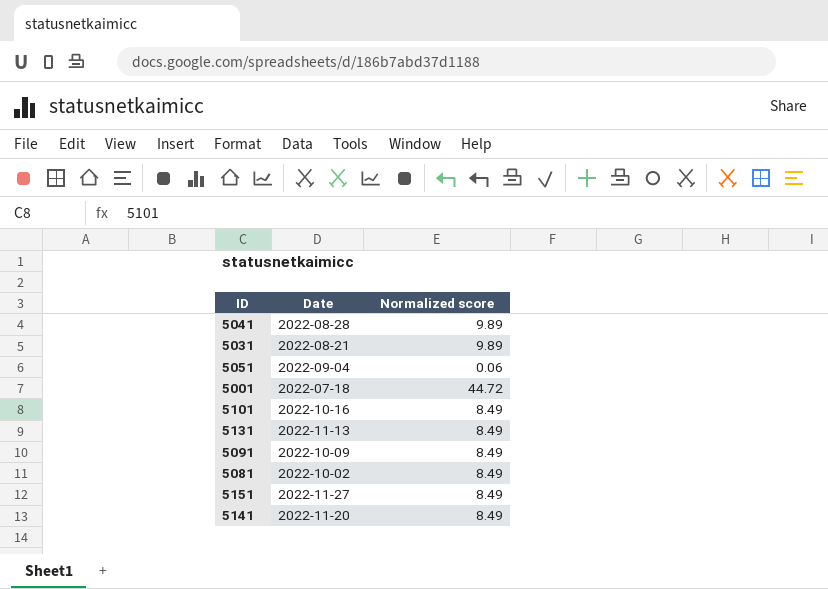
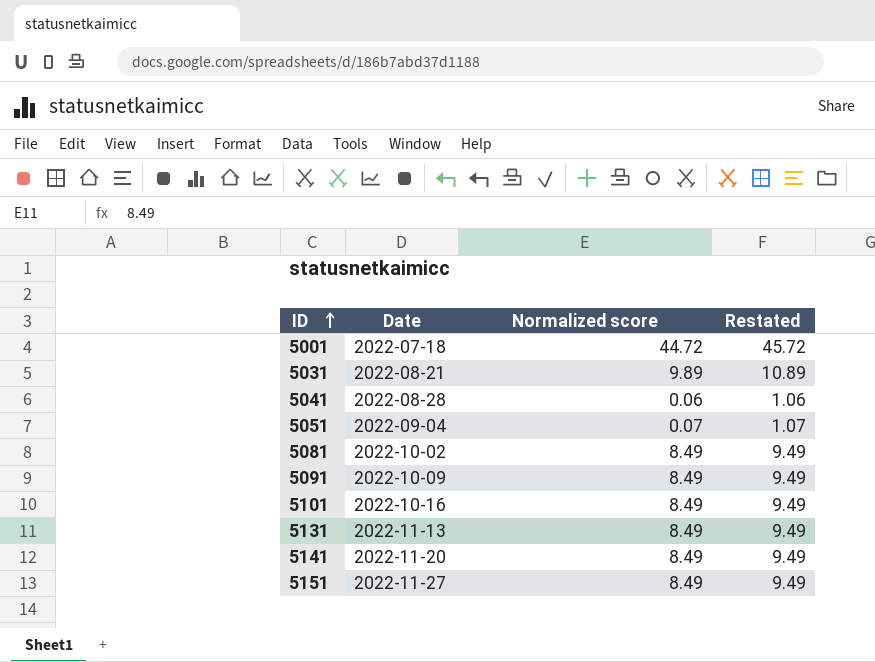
row order: none -> ID ascending
column Restated | formula: none -> [Normalized score] + 1
5041 | Normalized score: 9.89 -> 0.06
5051 | Normalized score: 0.06 -> 0.07

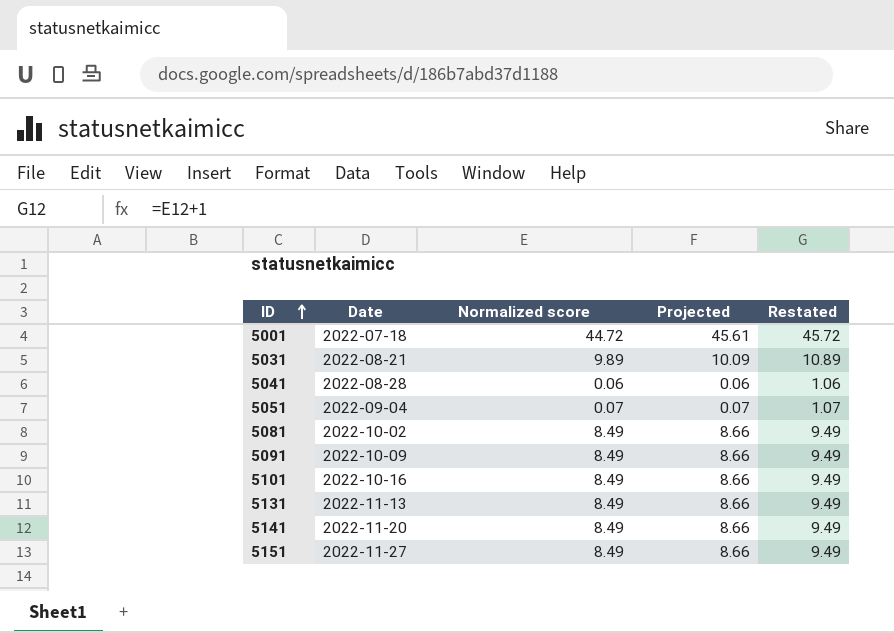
column Projected | formula: none -> [Normalized score] * 1.02

